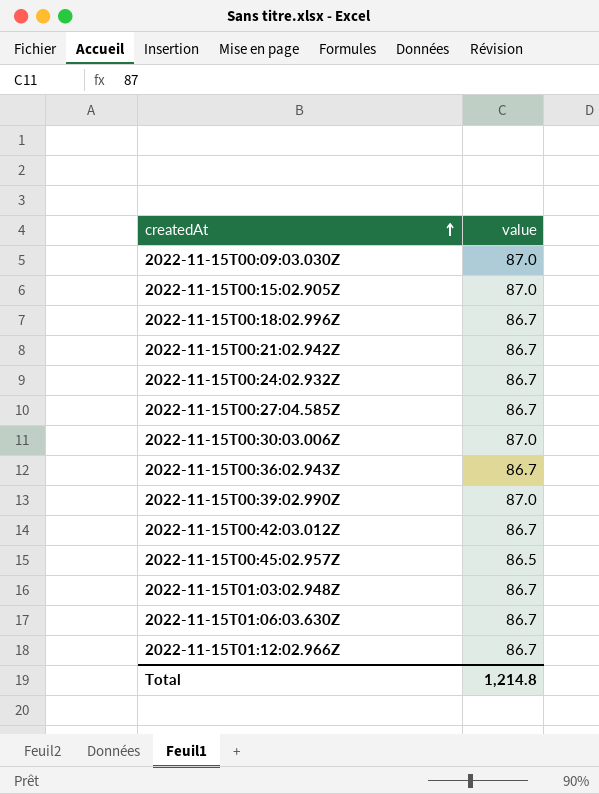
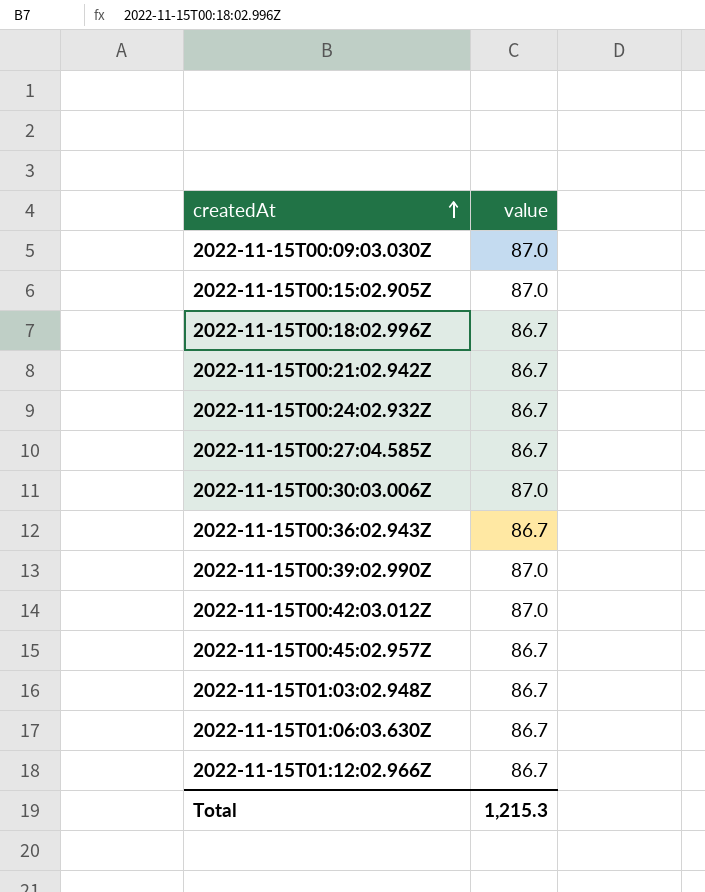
2022-11-15T00:42:03.012Z | value: 86.7 -> 87.0
2022-11-15T00:45:02.957Z | value: 86.5 -> 86.7
Total | value: 1,214.8 -> 1,215.3

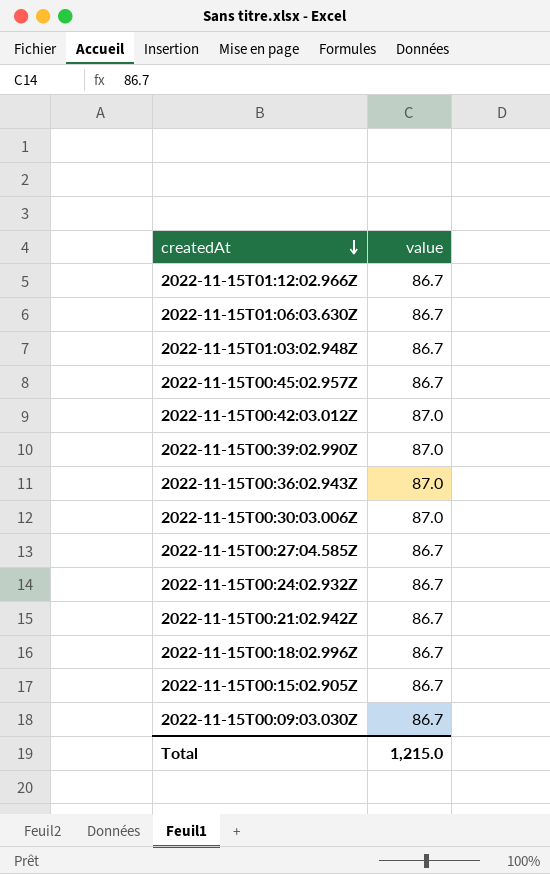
row order: createdAt ascending -> createdAt descending
2022-11-15T00:36:02.943Z | value: 86.7 -> 87.0
2022-11-15T00:15:02.905Z | value: 87.0 -> 86.7
2022-11-15T00:09:03.030Z | value: 87.0 -> 86.7
Total | value: 1,215.3 -> 1,215.0

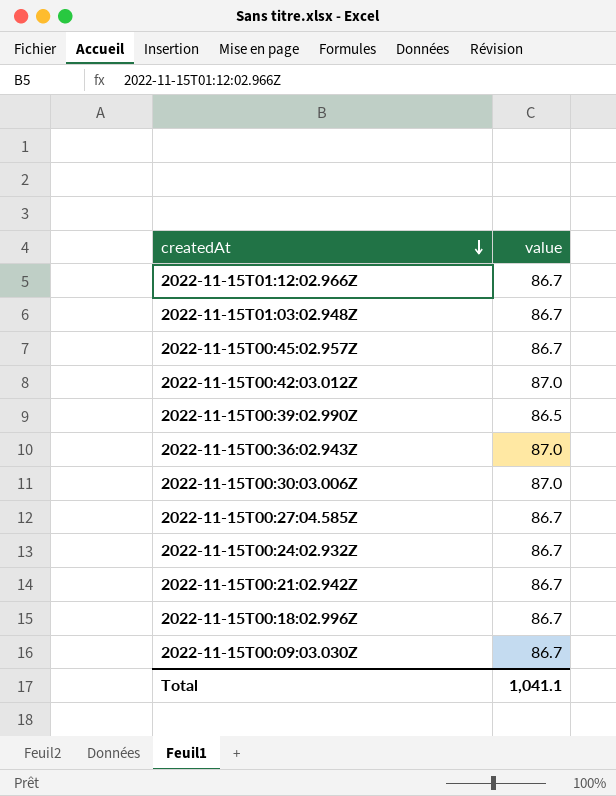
row 2022-11-15T01:06:03.630Z: 86.7 -> none
row 2022-11-15T00:15:02.905Z: 86.7 -> none
2022-11-15T00:39:02.990Z | value: 87.0 -> 86.5
Total | value: 1,215.0 -> 1,041.1

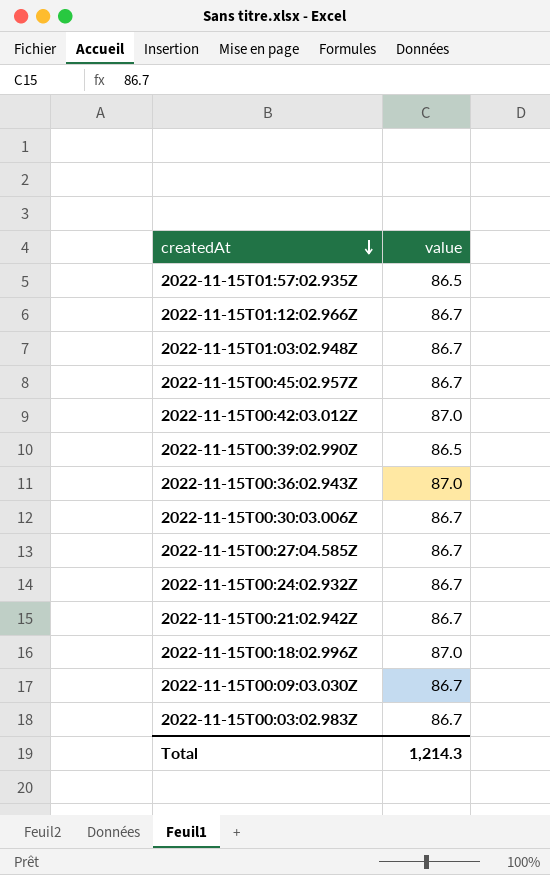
row 2022-11-15T01:57:02.935Z: none -> 86.5
2022-11-15T00:30:03.006Z | value: 87.0 -> 86.7
2022-11-15T00:18:02.996Z | value: 86.7 -> 87.0
row 2022-11-15T00:03:02.983Z: none -> 86.7
Total | value: 1,041.1 -> 1,214.3

